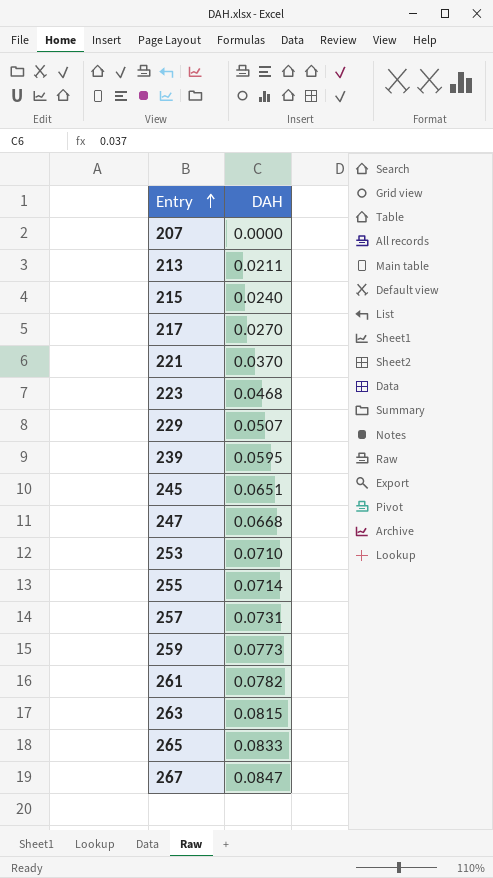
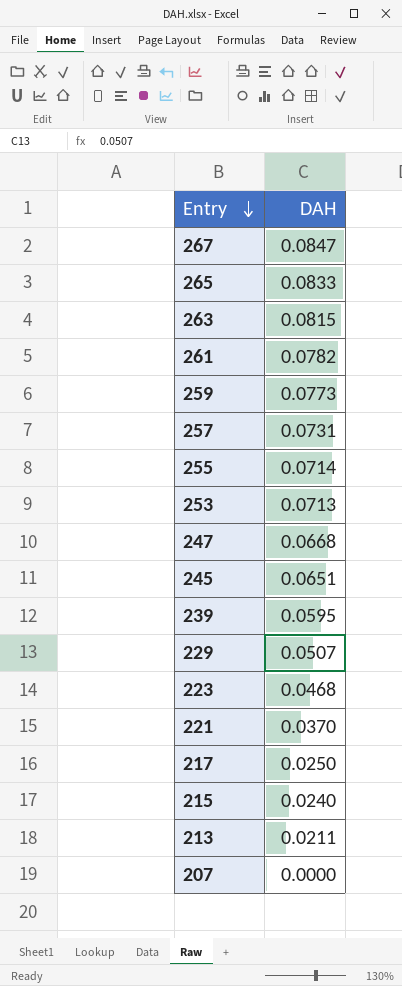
row order: Entry ascending -> Entry descending
253 | DAH: 0.0710 -> 0.0713
217 | DAH: 0.0270 -> 0.0250

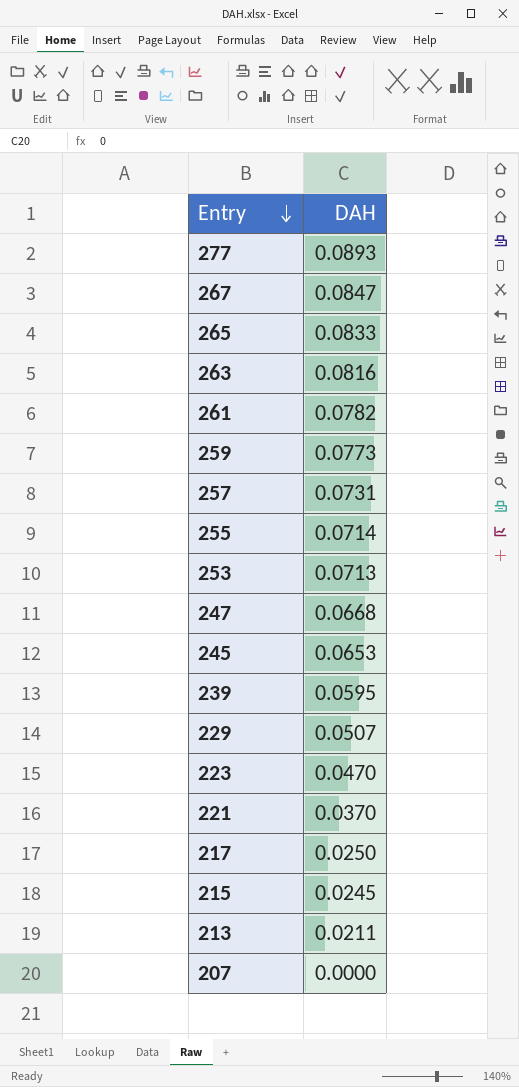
row 277: none -> 0.0893
263 | DAH: 0.0815 -> 0.0816
245 | DAH: 0.0651 -> 0.0653
223 | DAH: 0.0468 -> 0.0470
215 | DAH: 0.0240 -> 0.0245

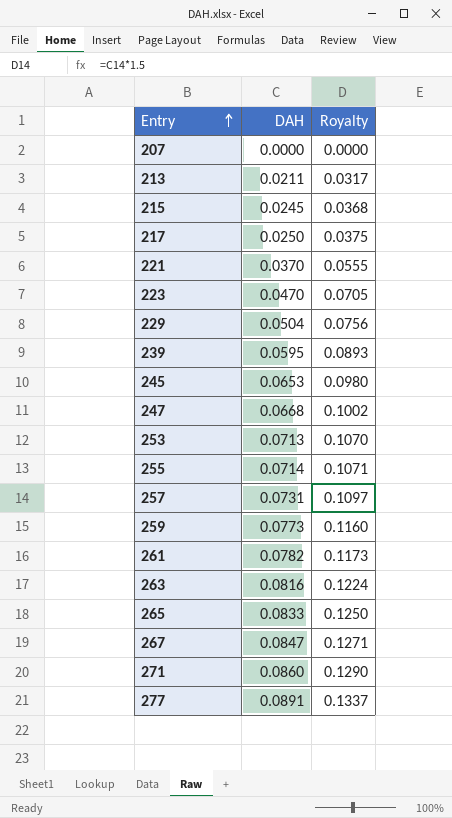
row order: Entry descending -> Entry ascending
column Royalty | formula: none -> [DAH] * 1.5
229 | DAH: 0.0507 -> 0.0504
row 271: none -> 0.0860 | 0.1290
277 | DAH: 0.0893 -> 0.0891

